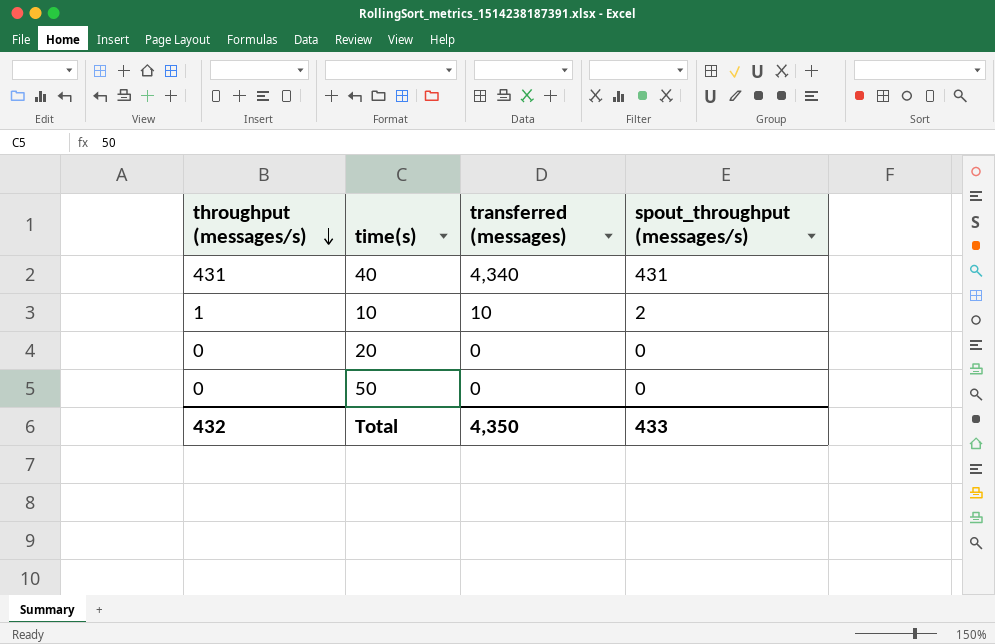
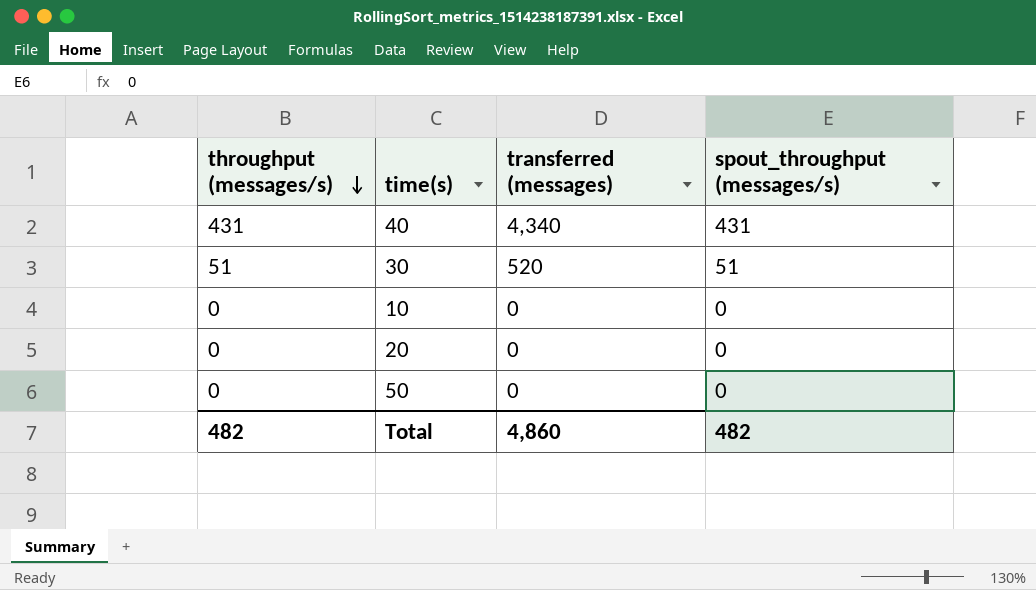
row 30: none -> 51 | 520 | 51
10 | throughput (messages/s): 1 -> 0
10 | transferred (messages): 10 -> 0
10 | spout_throughput (messages/s): 2 -> 0
Total | throughput (messages/s): 432 -> 482
Total | transferred (messages): 4,350 -> 4,860
Total | spout_throughput (messages/s): 433 -> 482

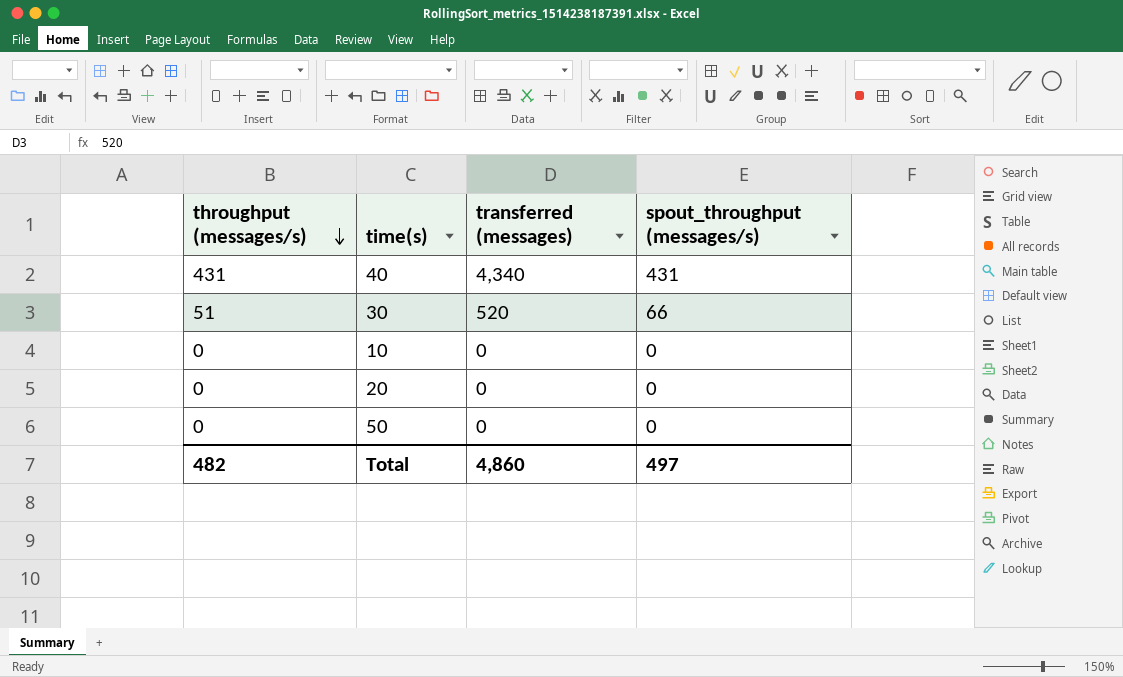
30 | spout_throughput (messages/s): 51 -> 66
Total | spout_throughput (messages/s): 482 -> 497

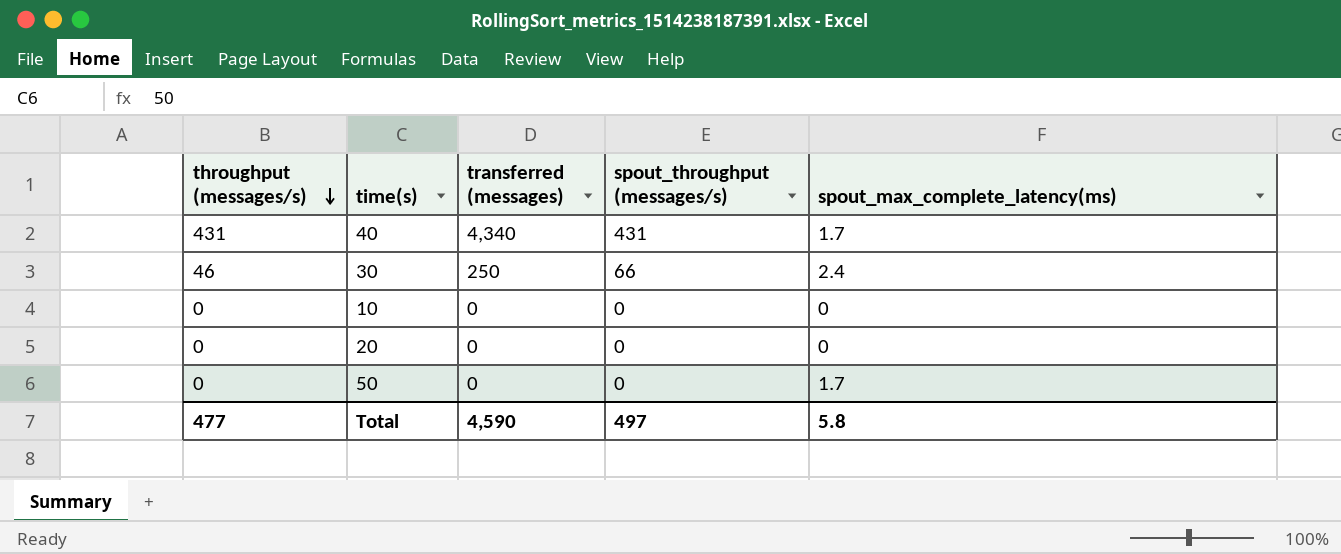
column spout_max_complete_latency(ms) | position: none -> 5
30 | throughput (messages/s): 51 -> 46
30 | transferred (messages): 520 -> 250
Total | throughput (messages/s): 482 -> 477
Total | transferred (messages): 4,860 -> 4,590

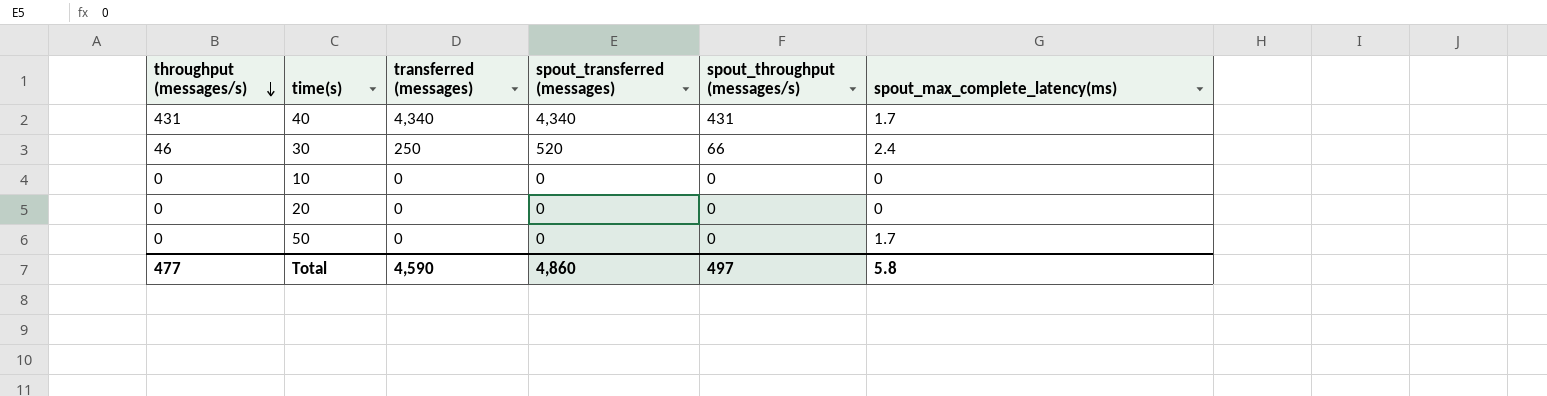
column spout_transferred (messages) | position: none -> 4

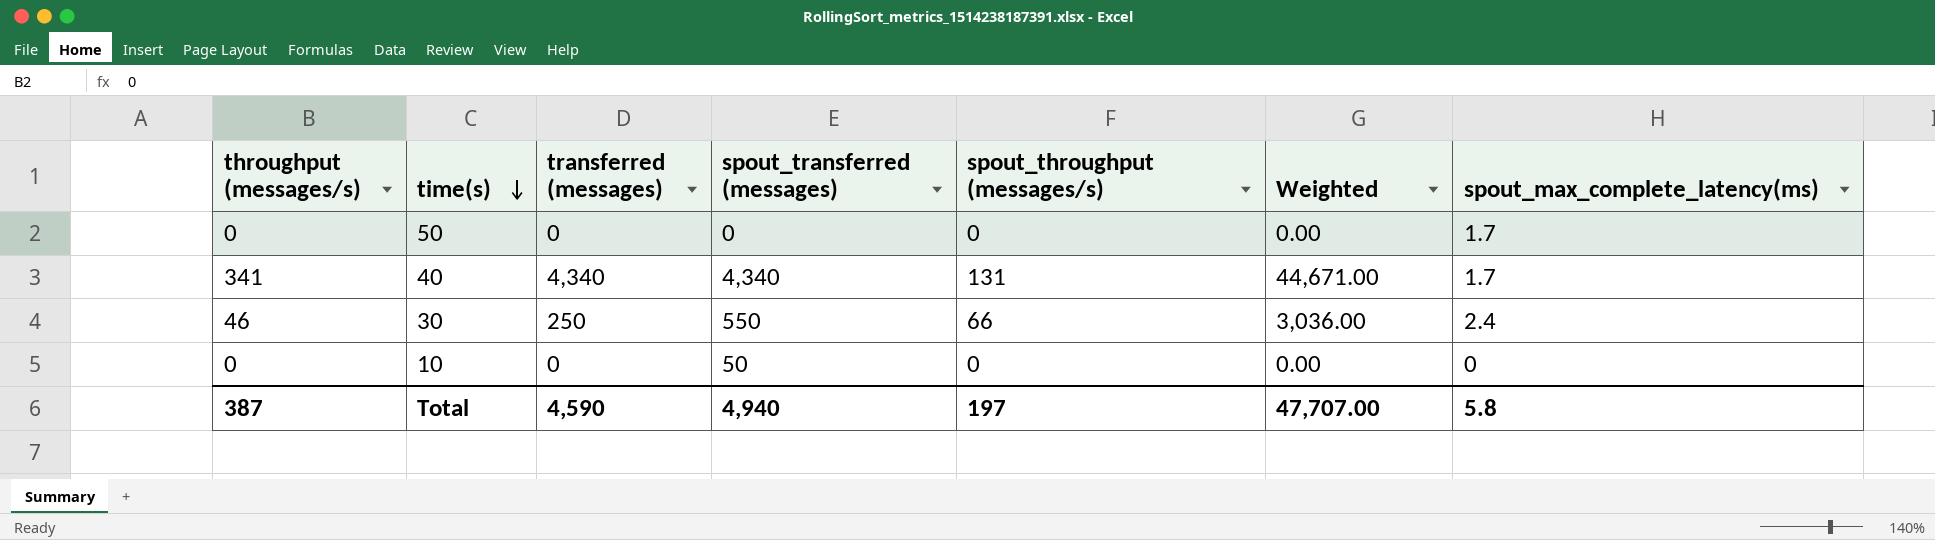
row order: throughput (messages/s) descending -> time(s) descending
column Weighted | formula: none -> [throughput (messages/s)] * [spout_throughput (messages/s)]
row 20: 0 | 0 | 0 | 0 | 0 -> none
40 | throughput (messages/s): 431 -> 341
40 | spout_throughput (messages/s): 431 -> 131
30 | spout_transferred (messages): 520 -> 550
10 | spout_transferred (messages): 0 -> 50
Total | throughput (messages/s): 477 -> 387
Total | spout_transferred (messages): 4,860 -> 4,940
Total | spout_throughput (messages/s): 497 -> 197

